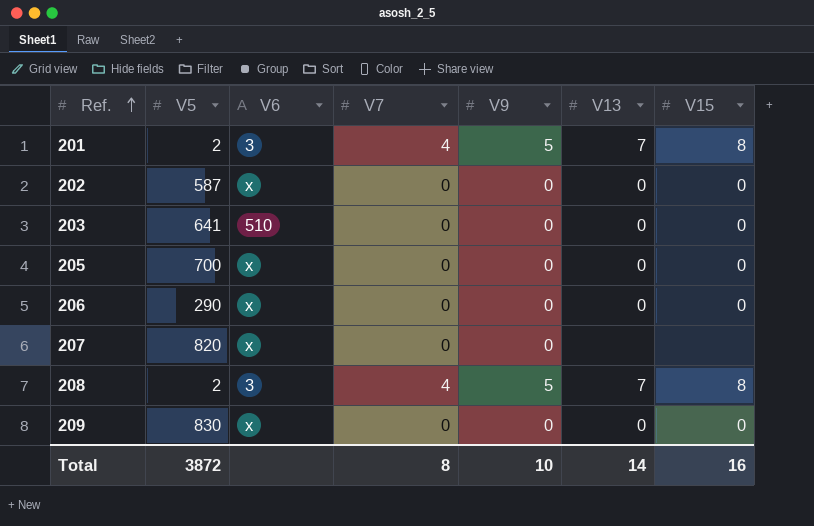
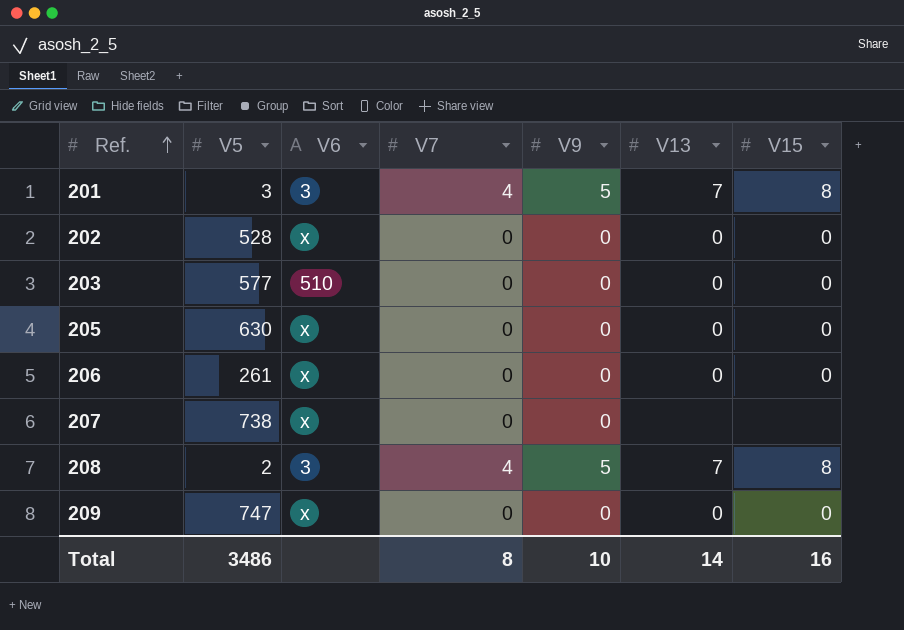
201 | V5: 2 -> 3
202 | V5: 587 -> 528
203 | V5: 641 -> 577
205 | V5: 700 -> 630
206 | V5: 290 -> 261
207 | V5: 820 -> 738
209 | V5: 830 -> 747
Total | V5: 3872 -> 3486

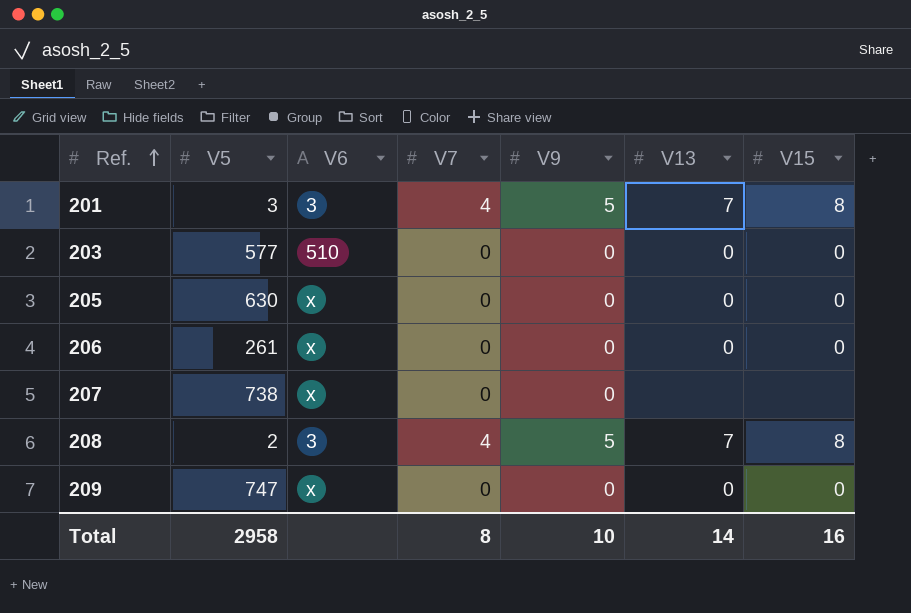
row 202: 528 | х | 0 | 0 | 0 | 0 -> none
Total | V5: 3486 -> 2958

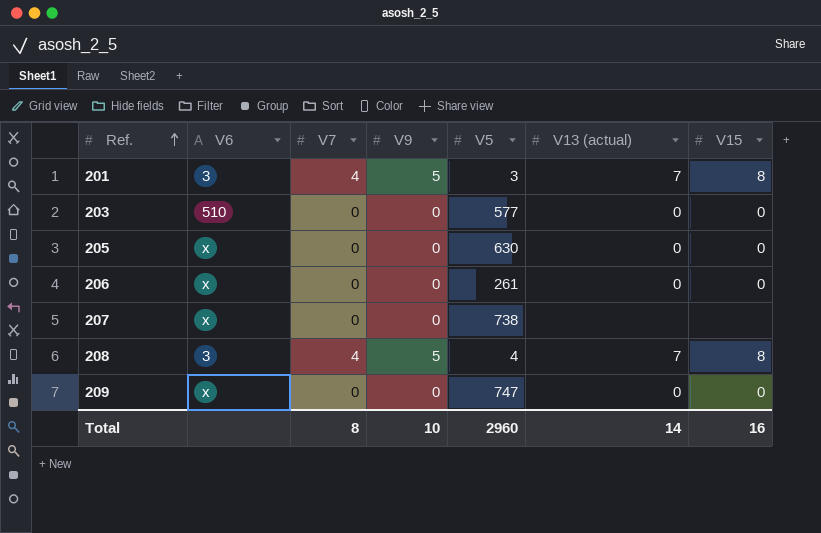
column V5 | position: 2 -> 5
column name: V13 -> V13 (actual)
208 | V5: 2 -> 4
Total | V5: 2958 -> 2960

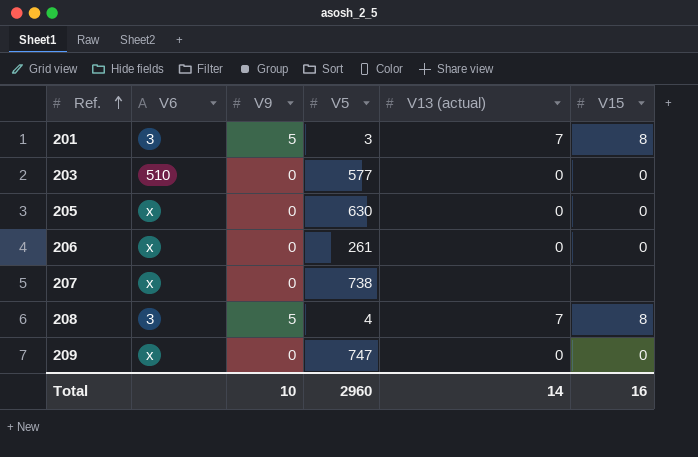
column V7 | position: 3 -> none

